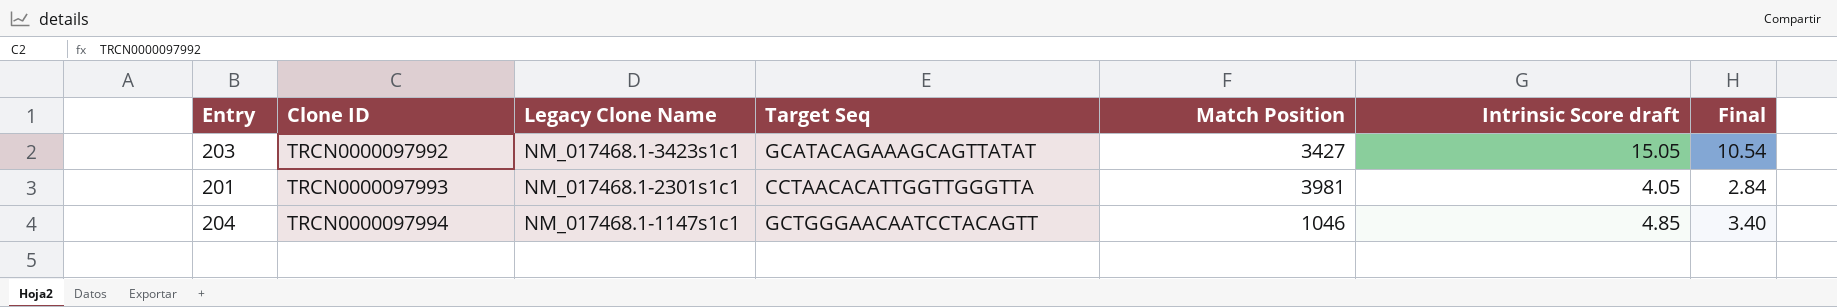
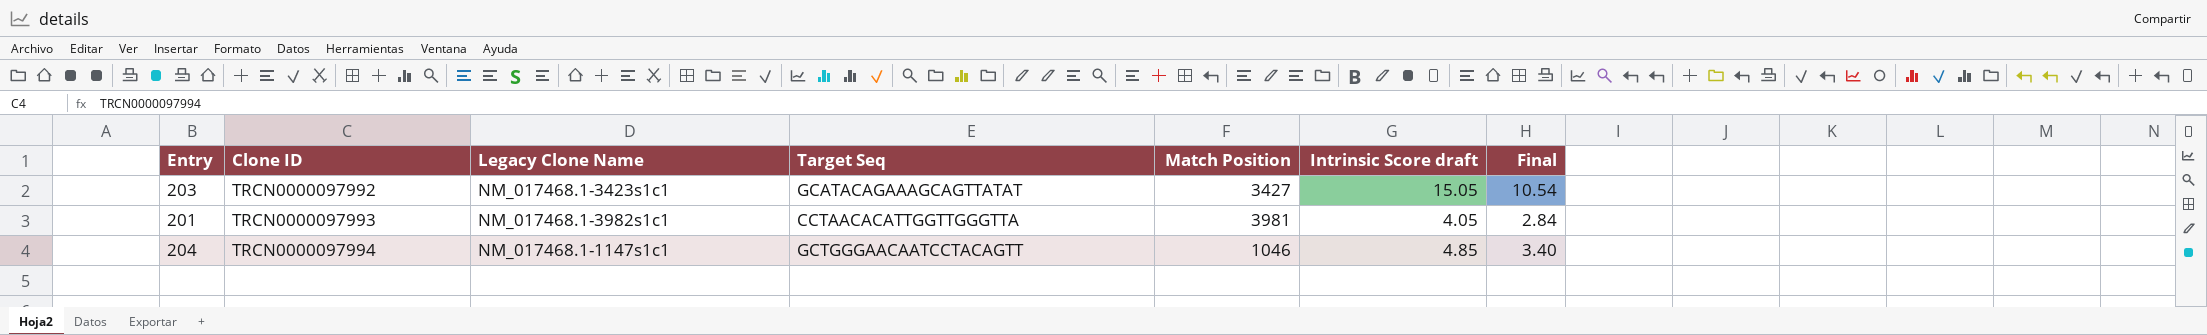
201 | Legacy Clone Name: NM_017468.1-2301s1c1 -> NM_017468.1-3982s1c1

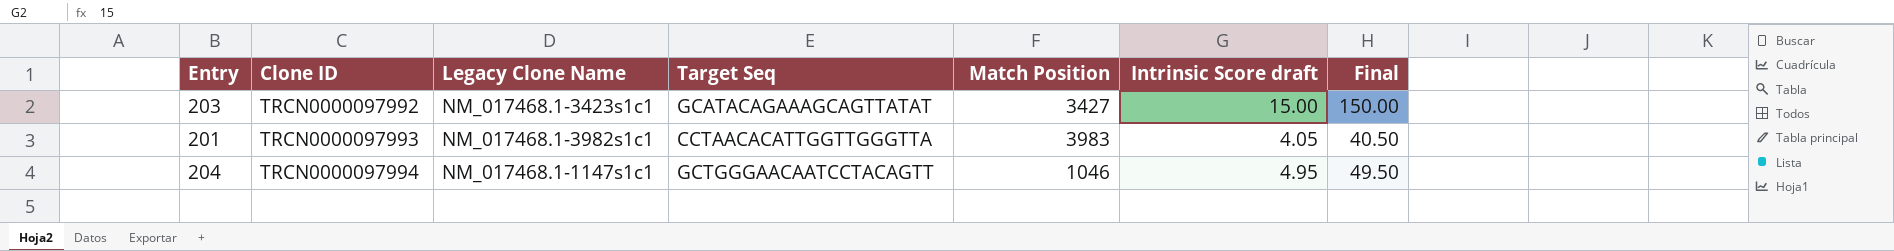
column Final | formula: [Intrinsic Score draft] * 0.7 -> [Intrinsic Score draft] * 10
203 | Intrinsic Score draft: 15.05 -> 15.00
201 | Match Position: 3981 -> 3983
204 | Intrinsic Score draft: 4.85 -> 4.95

